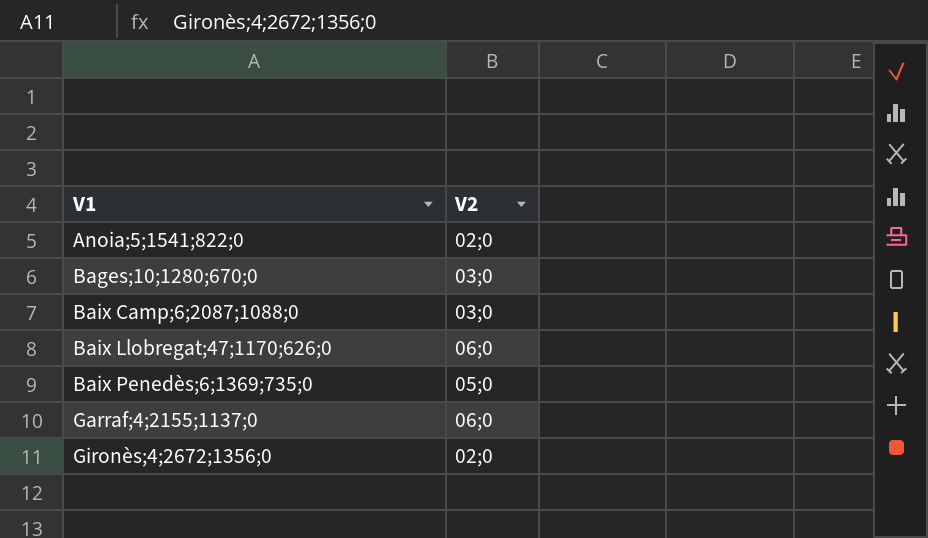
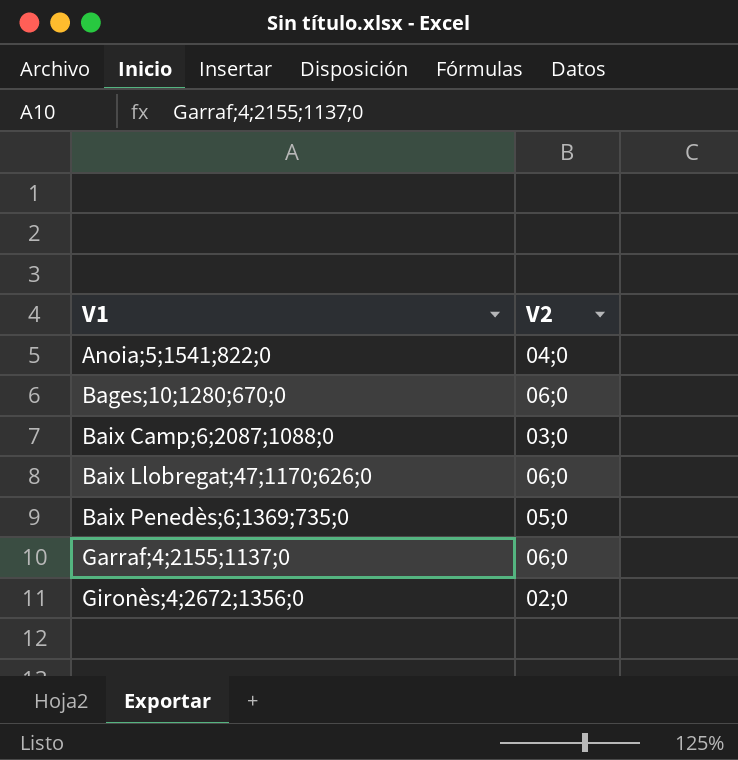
Anoia;5;1541;822;0 | V2: 02;0 -> 04;0
Bages;10;1280;670;0 | V2: 03;0 -> 06;0

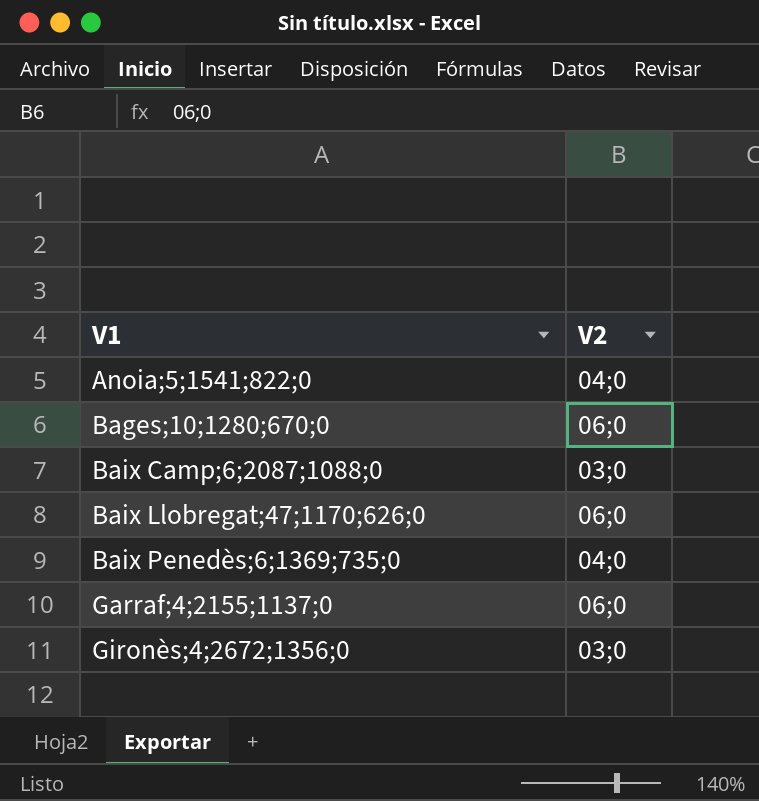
Baix Penedès;6;1369;735;0 | V2: 05;0 -> 04;0
Gironès;4;2672;1356;0 | V2: 02;0 -> 03;0

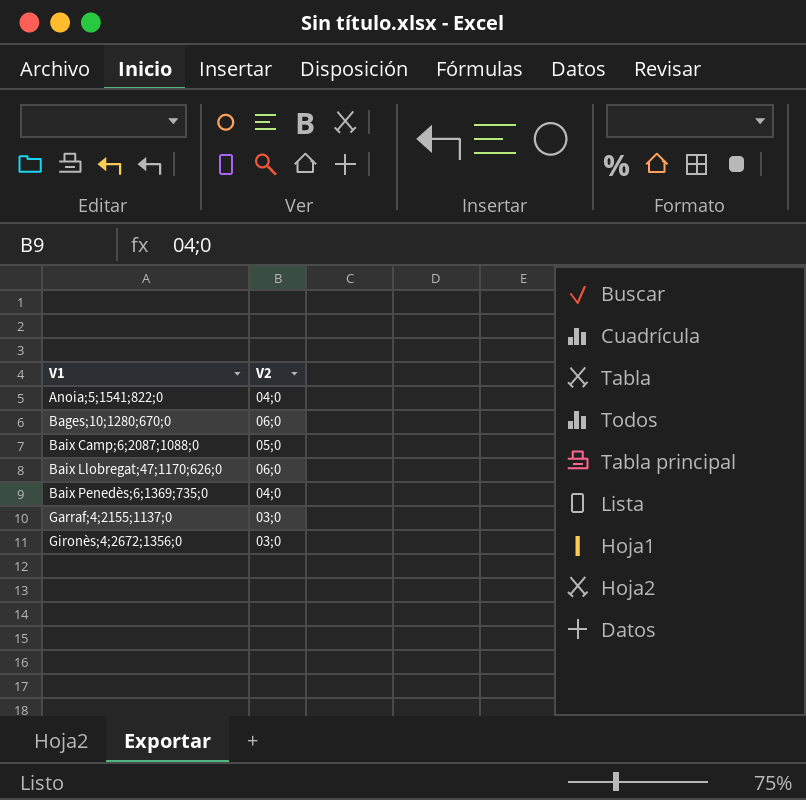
Baix Camp;6;2087;1088;0 | V2: 03;0 -> 05;0
Garraf;4;2155;1137;0 | V2: 06;0 -> 03;0

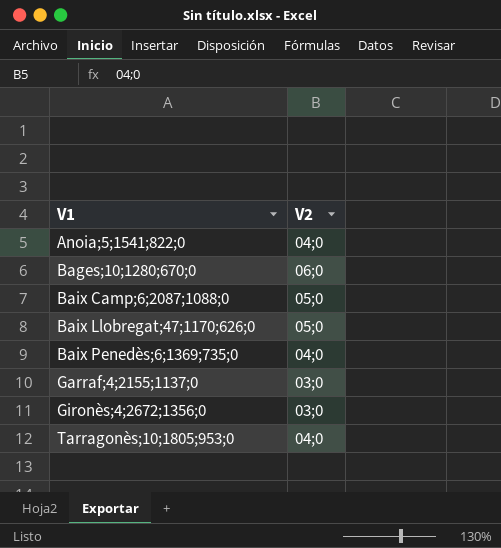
Baix Llobregat;47;1170;626;0 | V2: 06;0 -> 05;0
row Tarragonès;10;1805;953;0: none -> 04;0

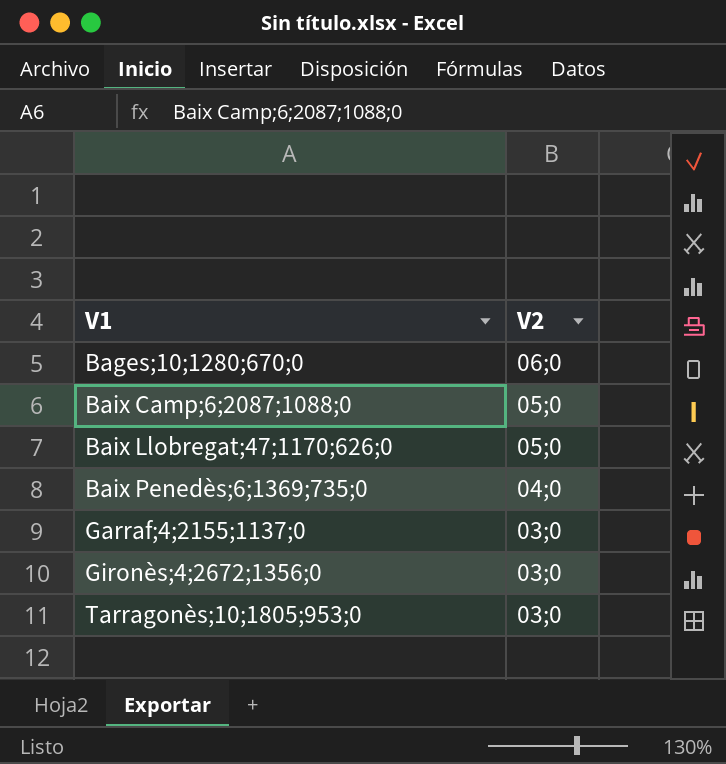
row Anoia;5;1541;822;0: 04;0 -> none
Tarragonès;10;1805;953;0 | V2: 04;0 -> 03;0

